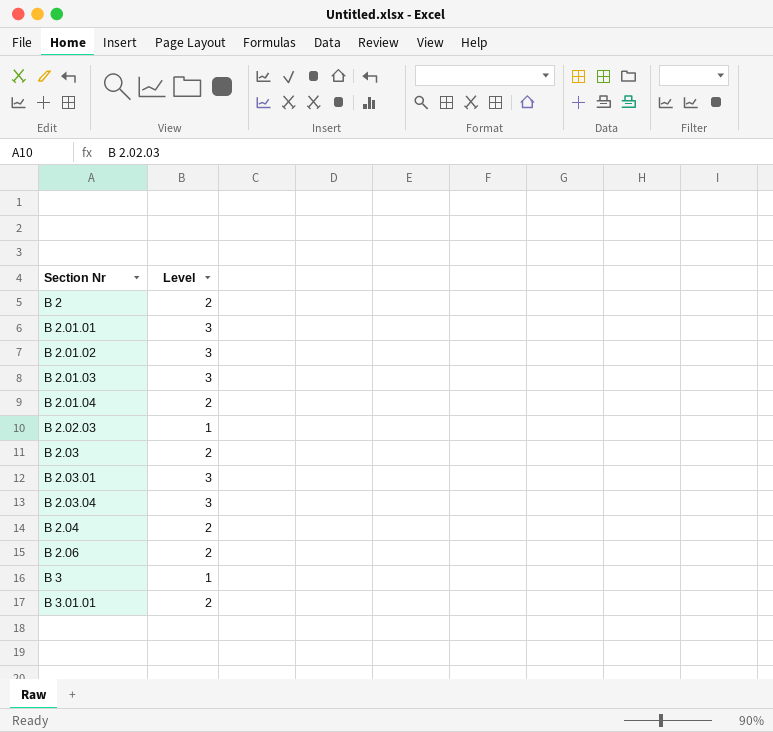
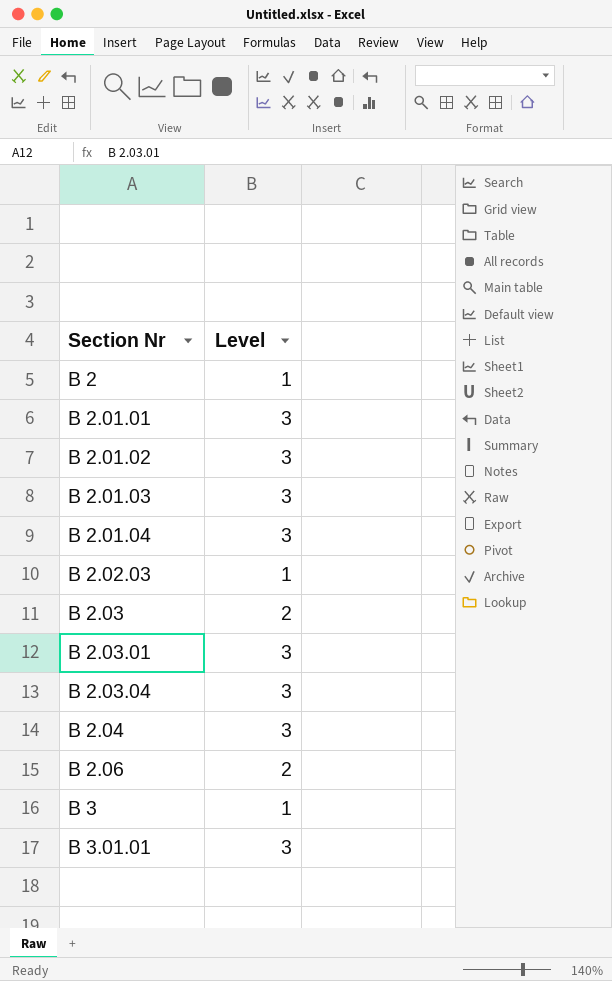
B 2 | Level: 2 -> 1
B 2.01.04 | Level: 2 -> 3
B 2.04 | Level: 2 -> 3
B 3.01.01 | Level: 2 -> 3

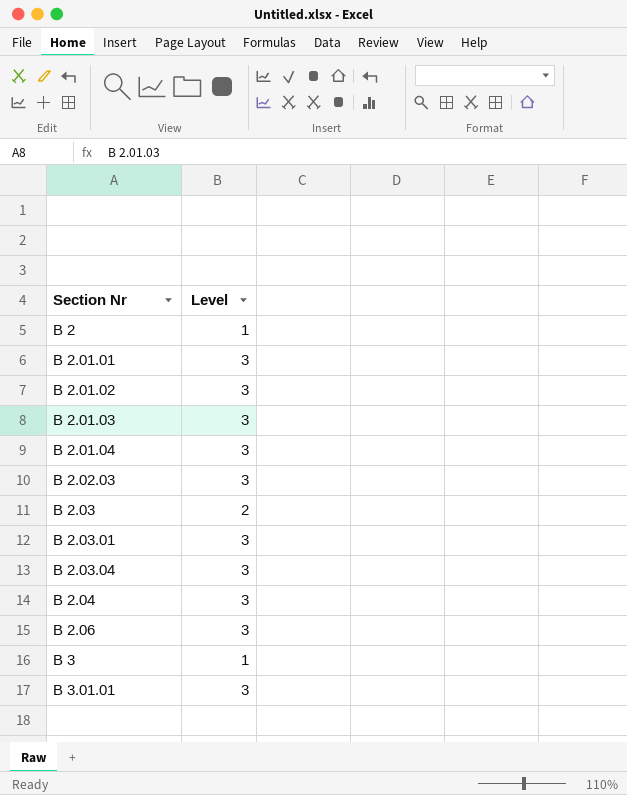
B 2.02.03 | Level: 1 -> 3
B 2.06 | Level: 2 -> 3

